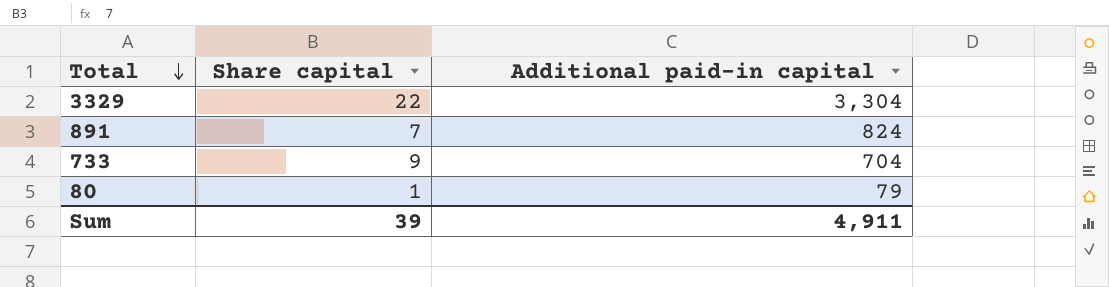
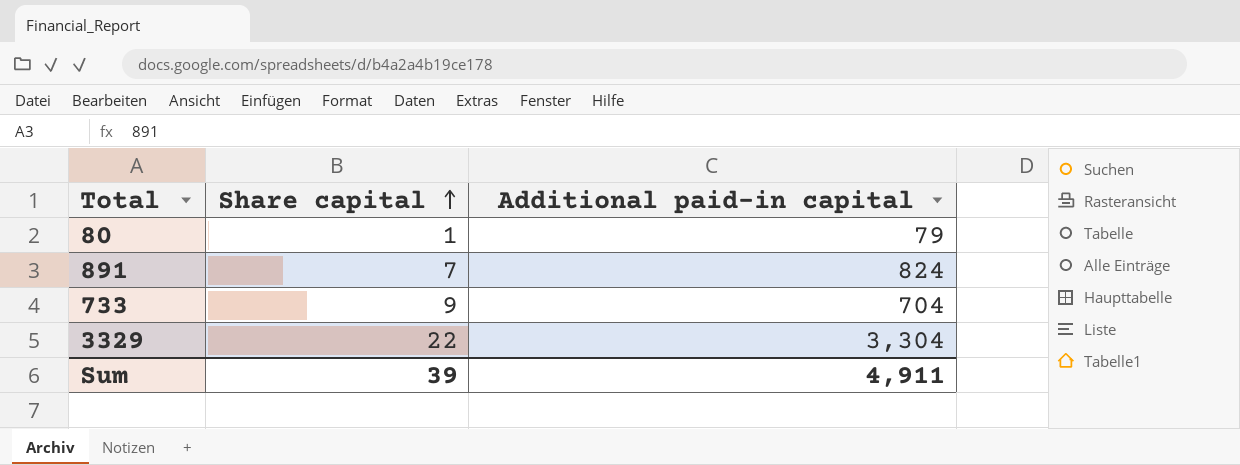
row order: Total descending -> Share capital ascending

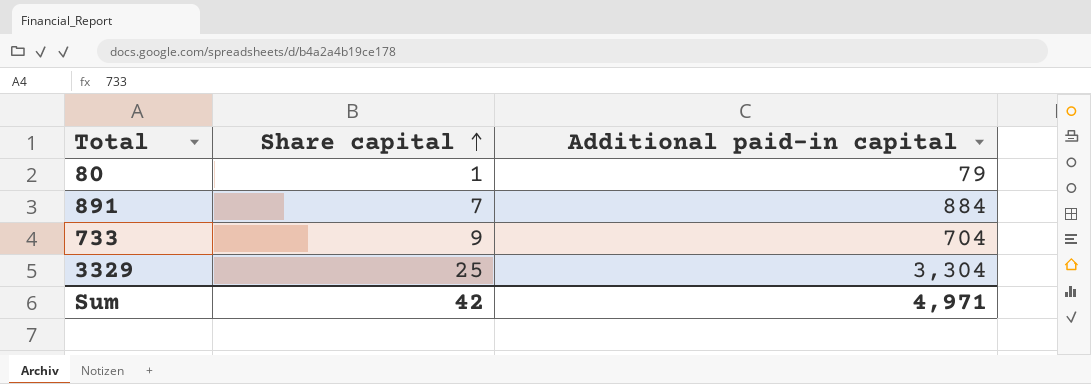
891 | Additional paid-in capital: 824 -> 884
3329 | Share capital: 22 -> 25
Sum | Share capital: 39 -> 42
Sum | Additional paid-in capital: 4,911 -> 4,971

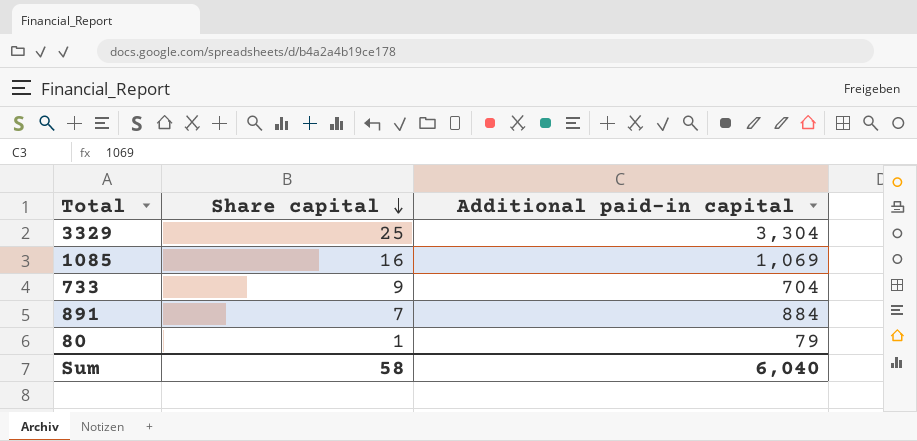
row order: Share capital ascending -> Share capital descending
row 1085: none -> 16 | 1,069
Sum | Share capital: 42 -> 58
Sum | Additional paid-in capital: 4,971 -> 6,040

